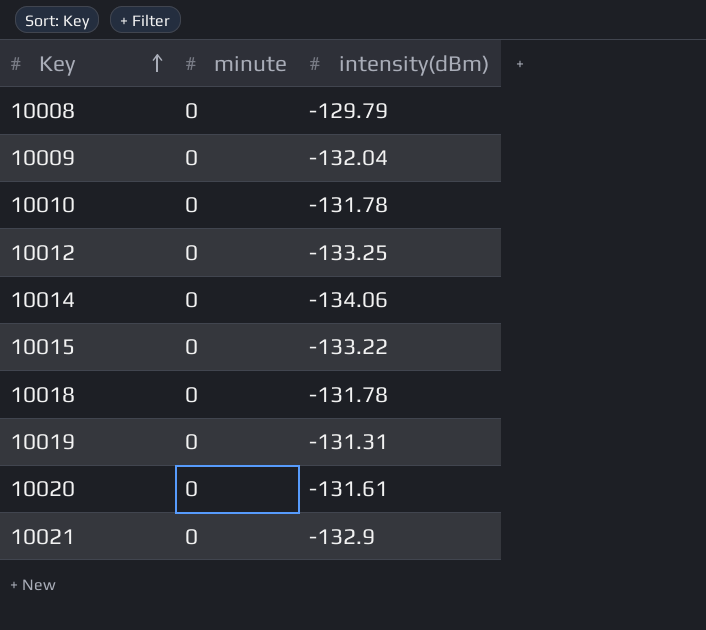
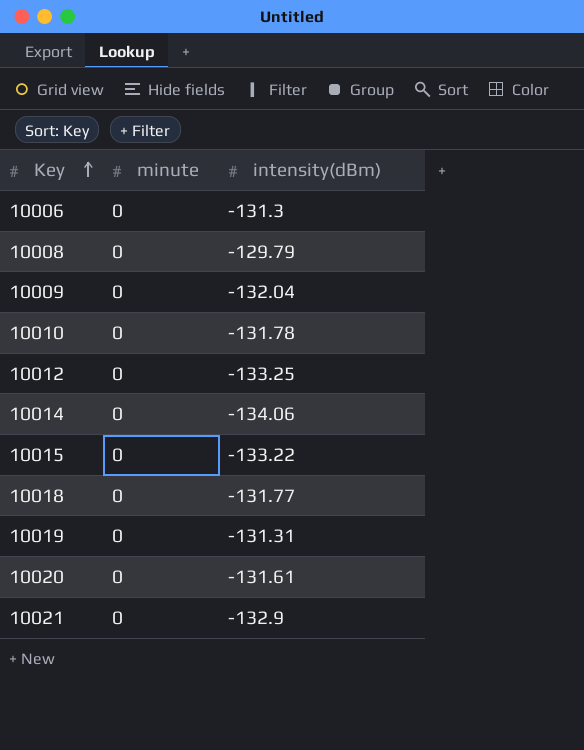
row 10006: none -> 0 | -131.3
10018 | intensity(dBm): -131.78 -> -131.77

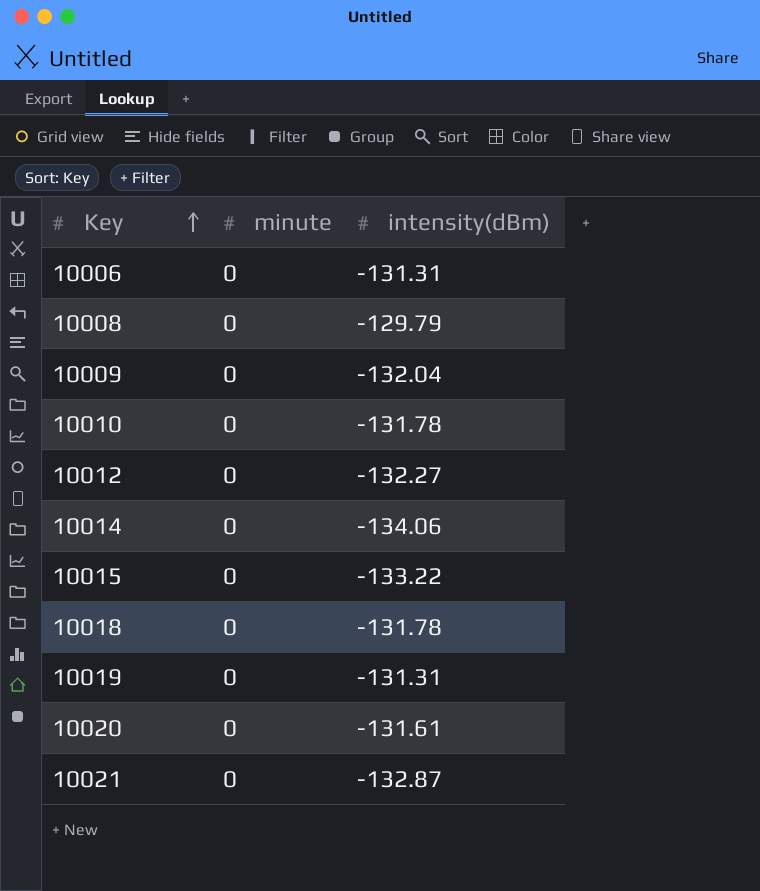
10006 | intensity(dBm): -131.3 -> -131.31
10012 | intensity(dBm): -133.25 -> -132.27
10018 | intensity(dBm): -131.77 -> -131.78
10021 | intensity(dBm): -132.9 -> -132.87

